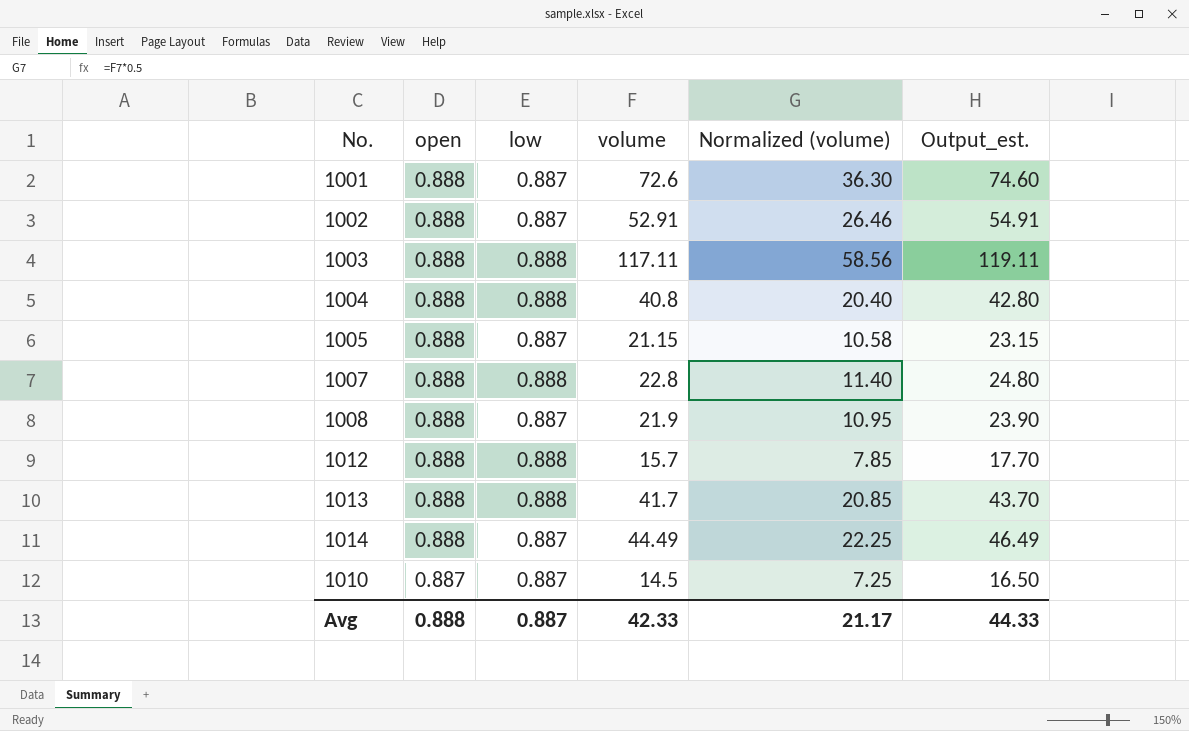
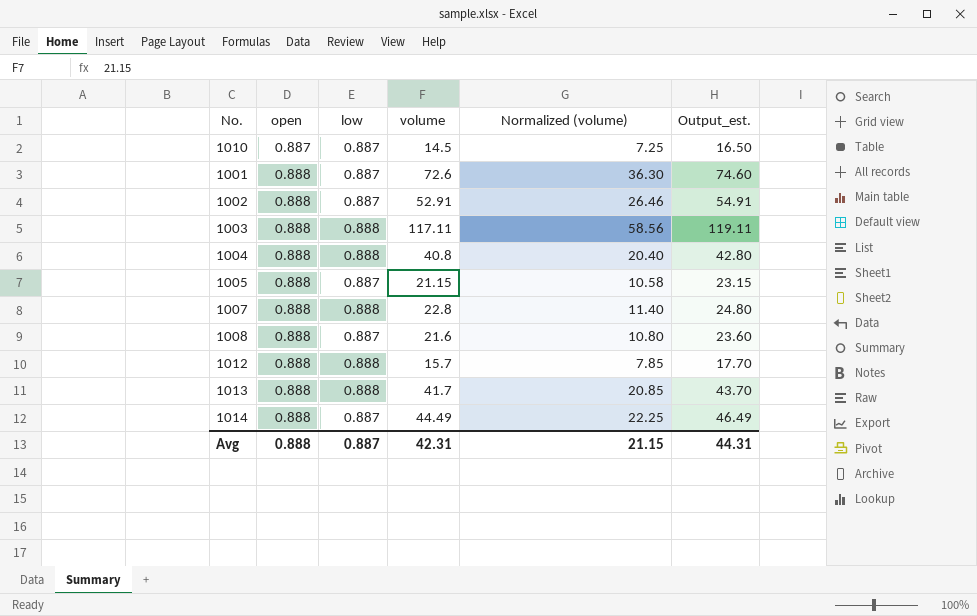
row order: open descending -> open ascending
1008 | volume: 21.9 -> 21.6
1008 | Normalized (volume): 10.95 -> 10.80
1008 | Output_est.: 23.90 -> 23.60
Avg | volume: 42.33 -> 42.31
Avg | Normalized (volume): 21.17 -> 21.15
Avg | Output_est.: 44.33 -> 44.31

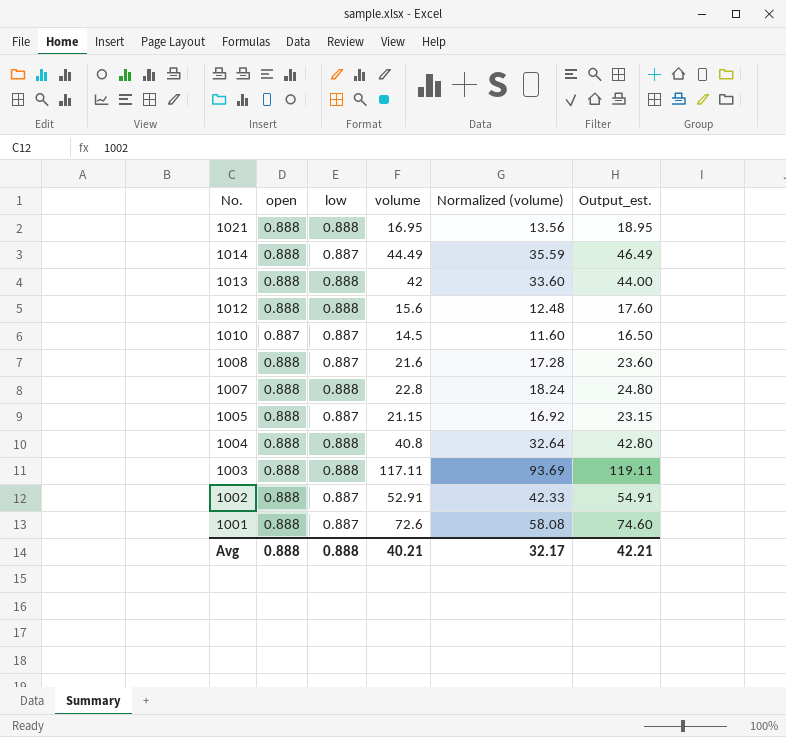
row order: open ascending -> No. descending
column Normalized (volume) | formula: [volume] * 0.5 -> [volume] * 0.8
row 1021: none -> 0.888 | 0.888 | 16.95 | 13.56 | 18.95
1013 | volume: 41.7 -> 42
1013 | Output_est.: 43.70 -> 44.00
1012 | volume: 15.7 -> 15.6
1012 | Output_est.: 17.70 -> 17.60
Avg | low: 0.887 -> 0.888
Avg | volume: 42.31 -> 40.21
Avg | Normalized (volume): 21.15 -> 32.17
Avg | Output_est.: 44.31 -> 42.21

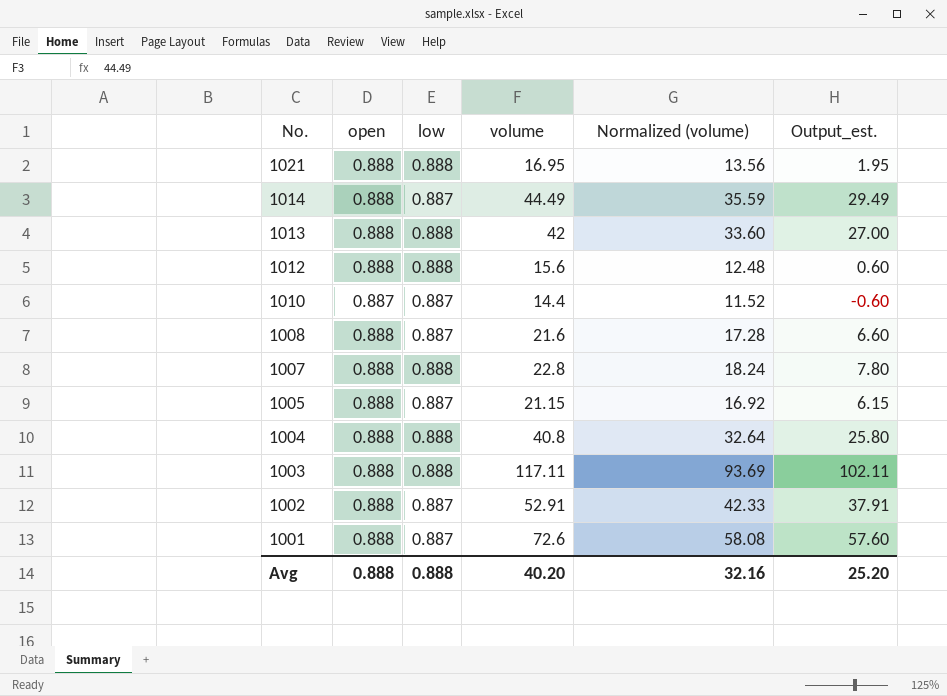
column Output_est. | formula: [volume] + 2 -> [volume] - 15
1010 | volume: 14.5 -> 14.4
1010 | Normalized (volume): 11.60 -> 11.52
Avg | volume: 40.21 -> 40.20
Avg | Normalized (volume): 32.17 -> 32.16
Avg | Output_est.: 42.21 -> 25.20

